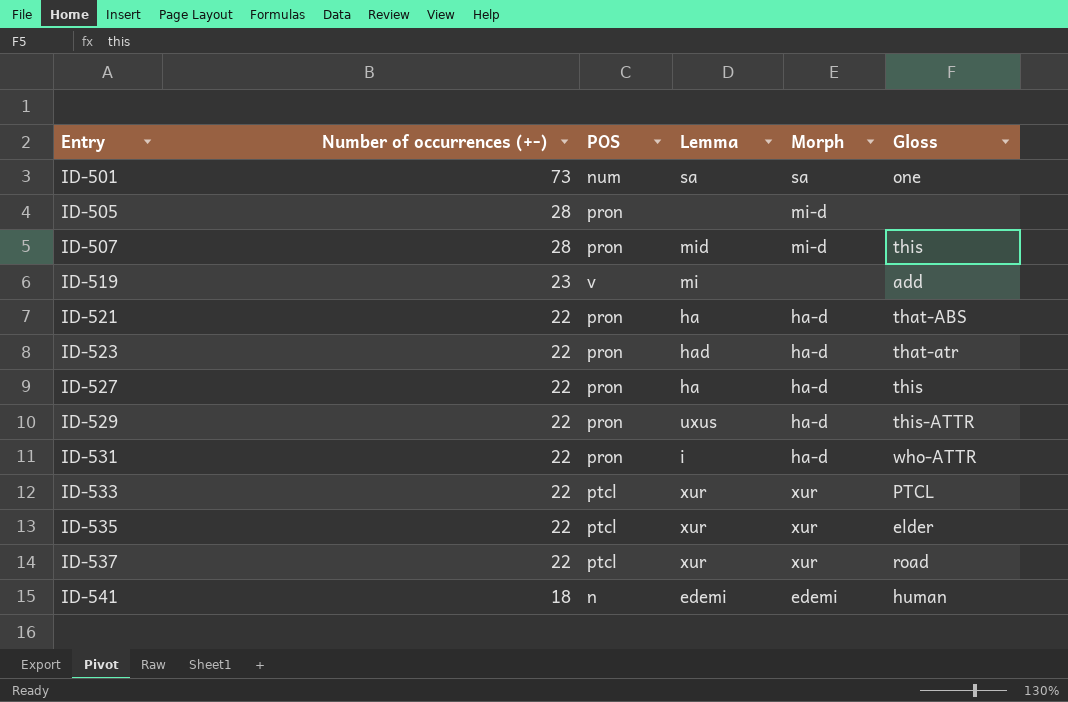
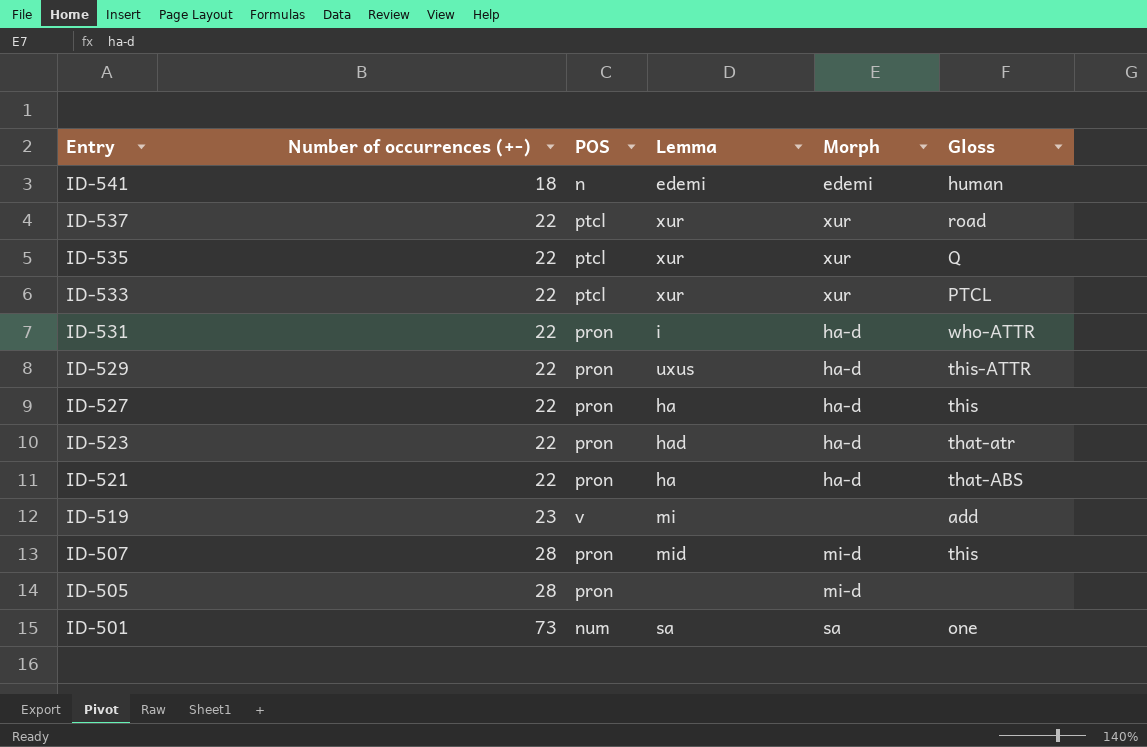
row order: Entry ascending -> Entry descending
ID-535 | Gloss: elder -> Q

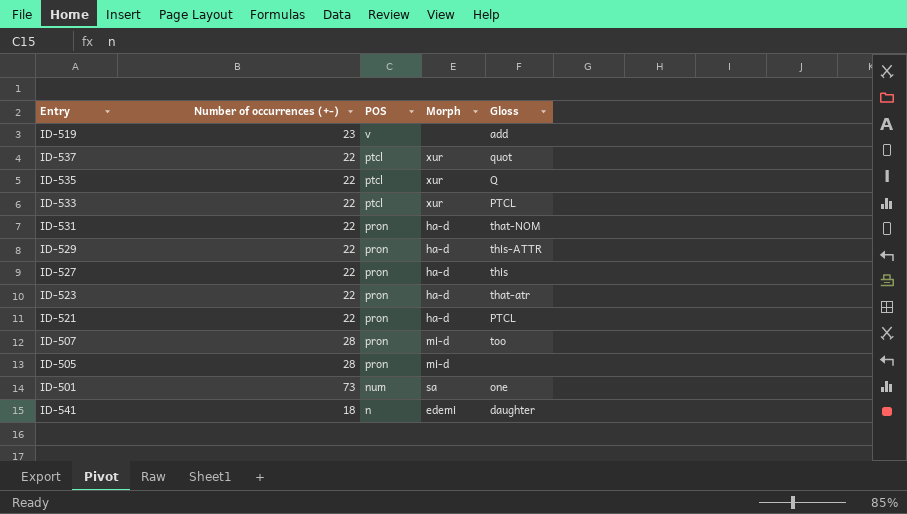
row order: Entry descending -> POS descending
column Lemma | position: 4 -> none
ID-537 | Gloss: road -> quot
ID-531 | Gloss: who-ATTR -> that-NOM
ID-521 | Gloss: that-ABS -> PTCL
ID-507 | Gloss: this -> too
ID-541 | Gloss: human -> daughter

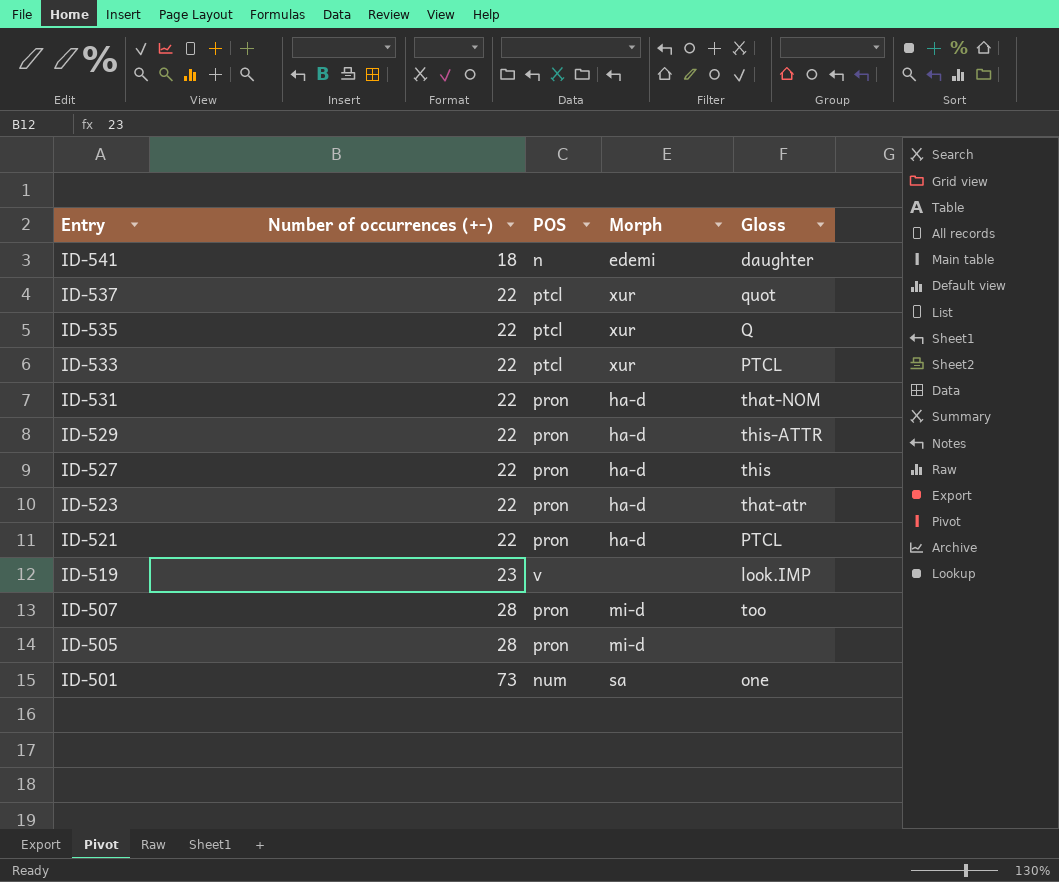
row order: POS descending -> Entry descending
ID-519 | Gloss: add -> look.IMP

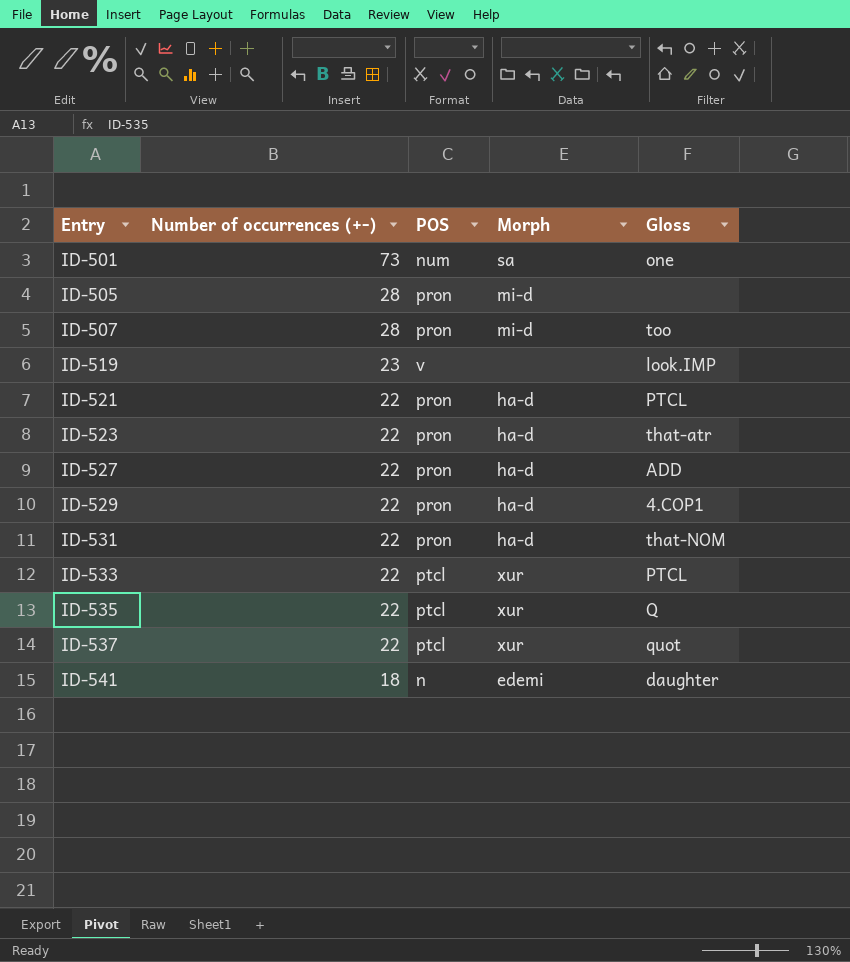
row order: Entry descending -> Entry ascending
ID-527 | Gloss: this -> ADD
ID-529 | Gloss: this-ATTR -> 4.COP1

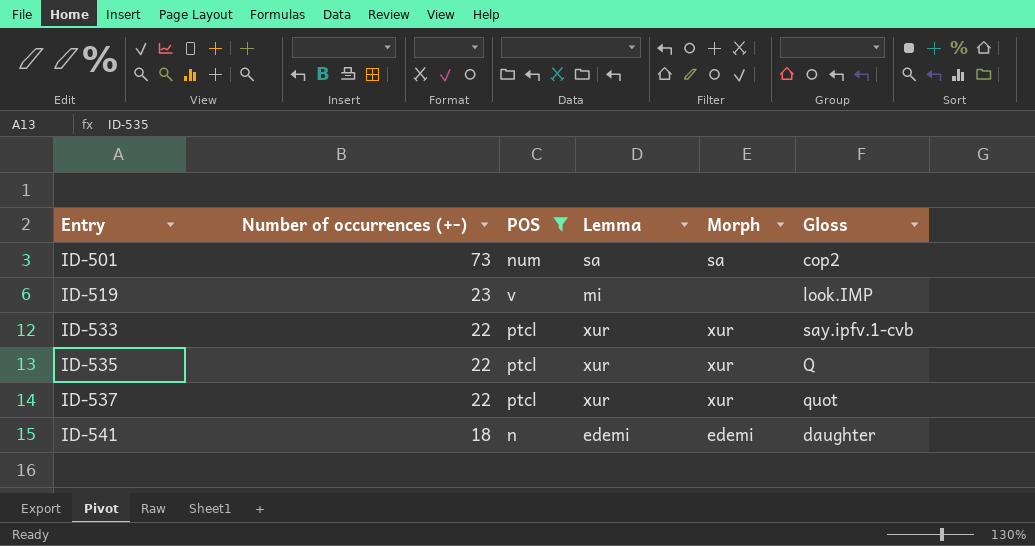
filter: none -> POS != pron
column Lemma | position: none -> 4
ID-501 | Gloss: one -> cop2
ID-533 | Gloss: PTCL -> say.ipfv.1-cvb

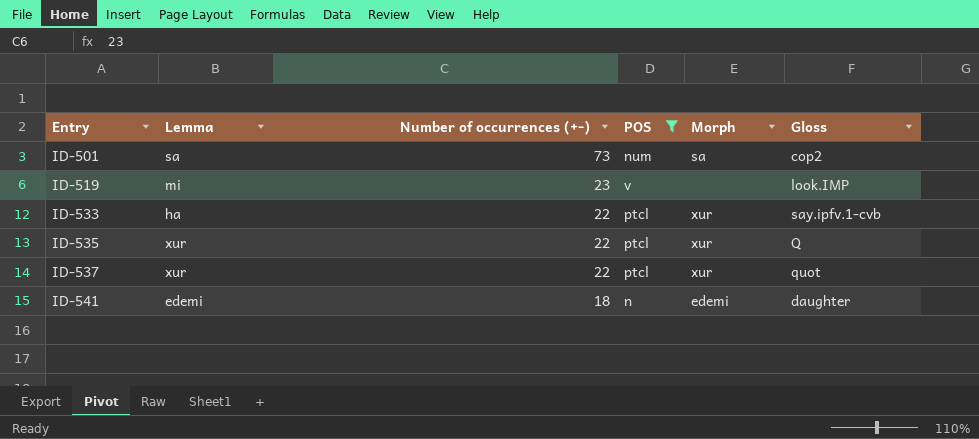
column Lemma | position: 4 -> 2
ID-533 | Lemma: xur -> ha

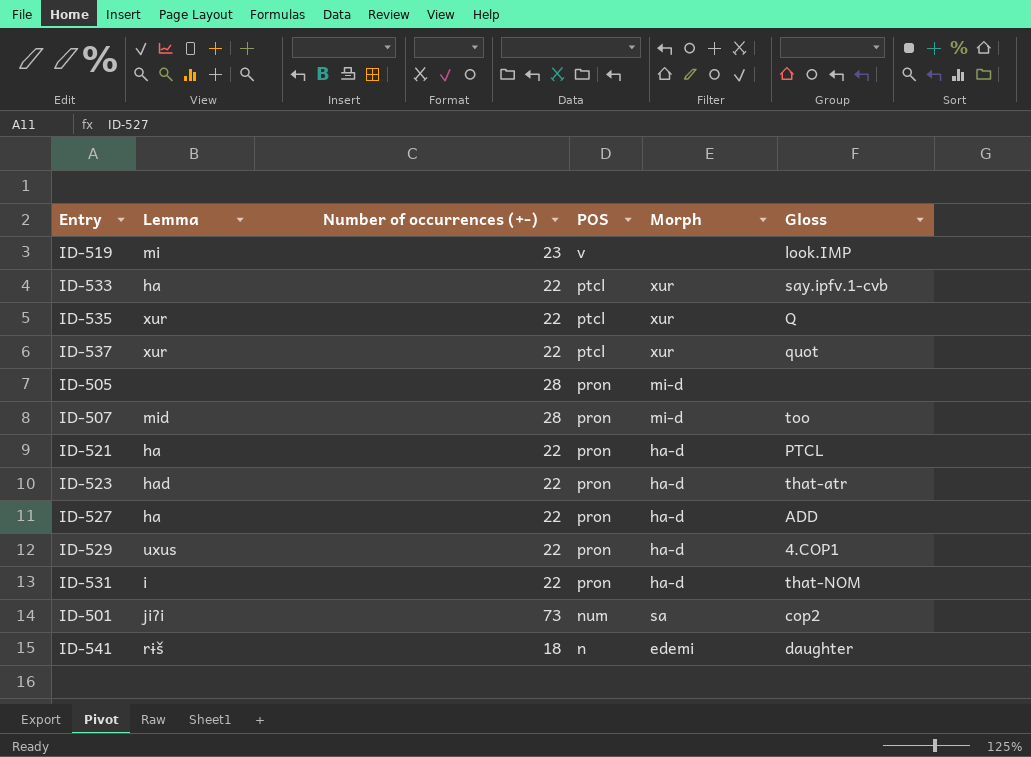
filter: POS != pron -> none
row order: Entry ascending -> POS descending
ID-501 | Lemma: sa -> jiʔi
ID-541 | Lemma: edemi -> rɨš

